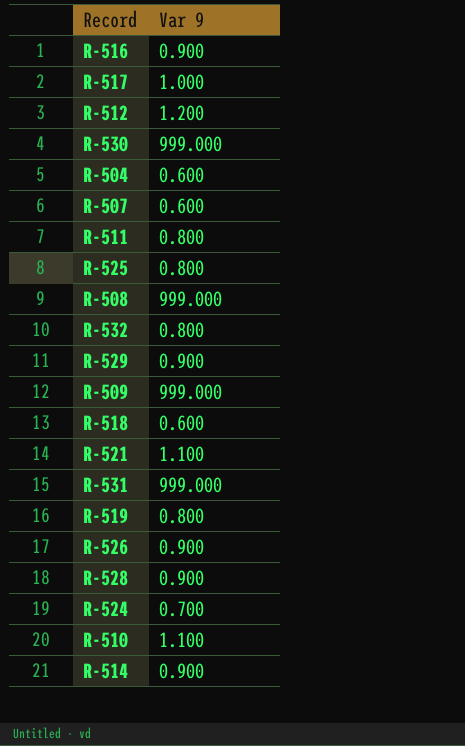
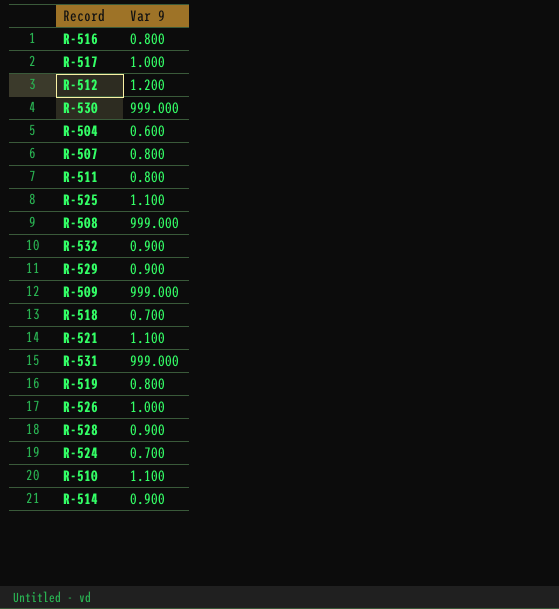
R-516 | Var 9: 0.900 -> 0.800
R-507 | Var 9: 0.600 -> 0.800
R-525 | Var 9: 0.800 -> 1.100
R-532 | Var 9: 0.800 -> 0.900
R-518 | Var 9: 0.600 -> 0.700
R-526 | Var 9: 0.900 -> 1.000

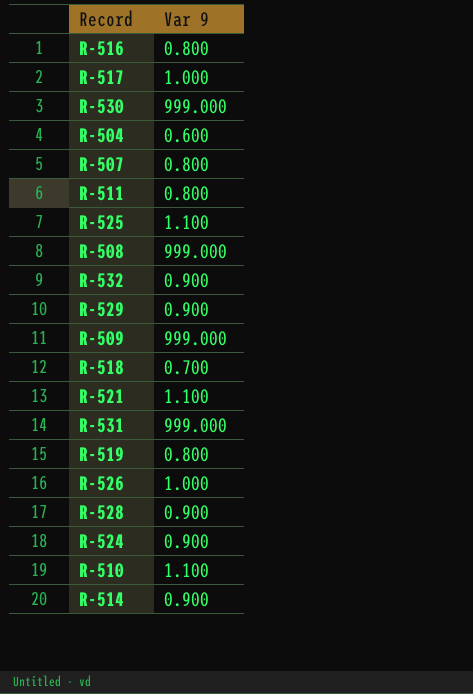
row R-512: 1.200 -> none
R-524 | Var 9: 0.700 -> 0.900

